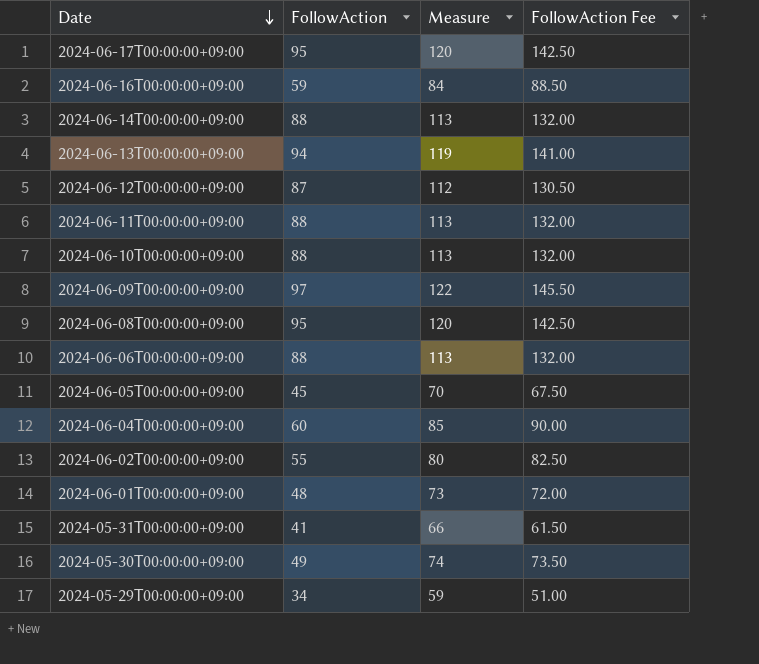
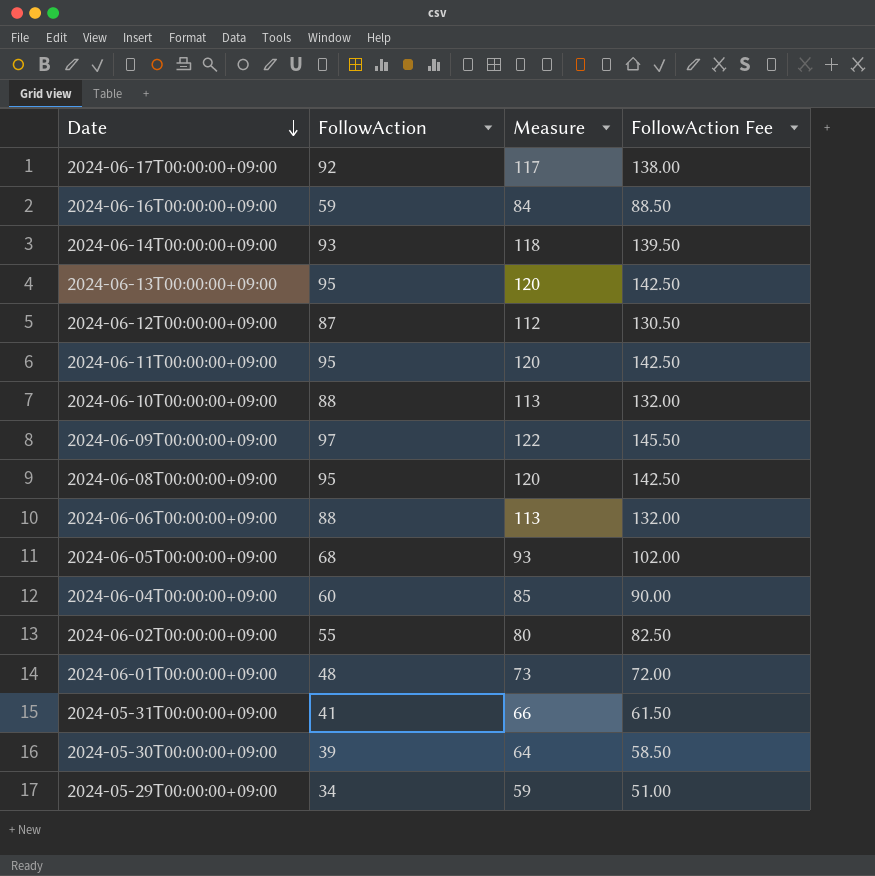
2024-06-17T00:00:00+09:00 | FollowAction: 95 -> 92
2024-06-17T00:00:00+09:00 | Measure: 120 -> 117
2024-06-17T00:00:00+09:00 | FollowAction Fee: 142.50 -> 138.00
2024-06-14T00:00:00+09:00 | FollowAction: 88 -> 93
2024-06-14T00:00:00+09:00 | Measure: 113 -> 118
2024-06-14T00:00:00+09:00 | FollowAction Fee: 132.00 -> 139.50
2024-06-13T00:00:00+09:00 | FollowAction: 94 -> 95
2024-06-13T00:00:00+09:00 | Measure: 119 -> 120
2024-06-13T00:00:00+09:00 | FollowAction Fee: 141.00 -> 142.50
2024-06-11T00:00:00+09:00 | FollowAction: 88 -> 95
2024-06-11T00:00:00+09:00 | Measure: 113 -> 120
2024-06-11T00:00:00+09:00 | FollowAction Fee: 132.00 -> 142.50
2024-06-05T00:00:00+09:00 | FollowAction: 45 -> 68
2024-06-05T00:00:00+09:00 | Measure: 70 -> 93
2024-06-05T00:00:00+09:00 | FollowAction Fee: 67.50 -> 102.00
2024-05-30T00:00:00+09:00 | FollowAction: 49 -> 39
2024-05-30T00:00:00+09:00 | Measure: 74 -> 64
2024-05-30T00:00:00+09:00 | FollowAction Fee: 73.50 -> 58.50

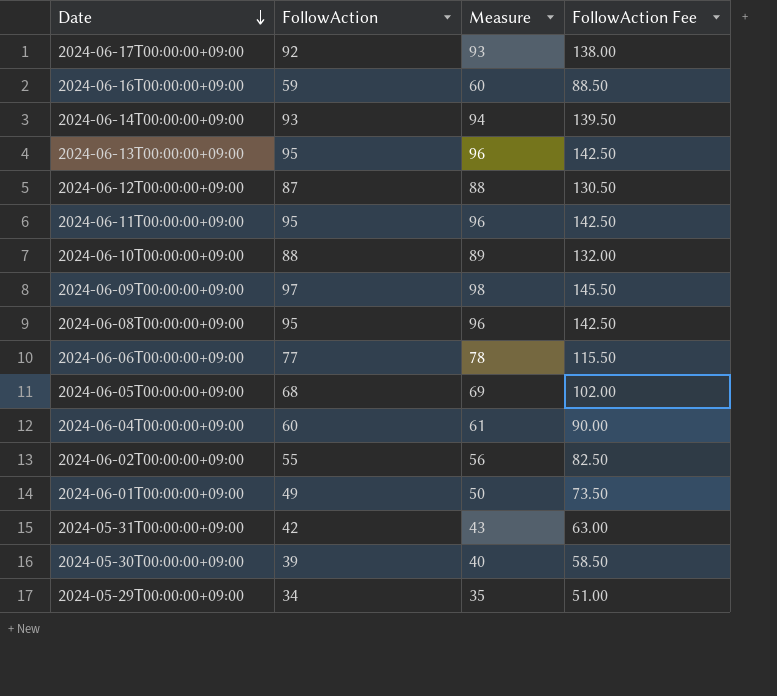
column Measure | formula: [FollowAction] + 25 -> [FollowAction] + 1
2024-06-06T00:00:00+09:00 | FollowAction: 88 -> 77
2024-06-06T00:00:00+09:00 | FollowAction Fee: 132.00 -> 115.50
2024-06-01T00:00:00+09:00 | FollowAction: 48 -> 49
2024-06-01T00:00:00+09:00 | FollowAction Fee: 72.00 -> 73.50
2024-05-31T00:00:00+09:00 | FollowAction: 41 -> 42
2024-05-31T00:00:00+09:00 | FollowAction Fee: 61.50 -> 63.00

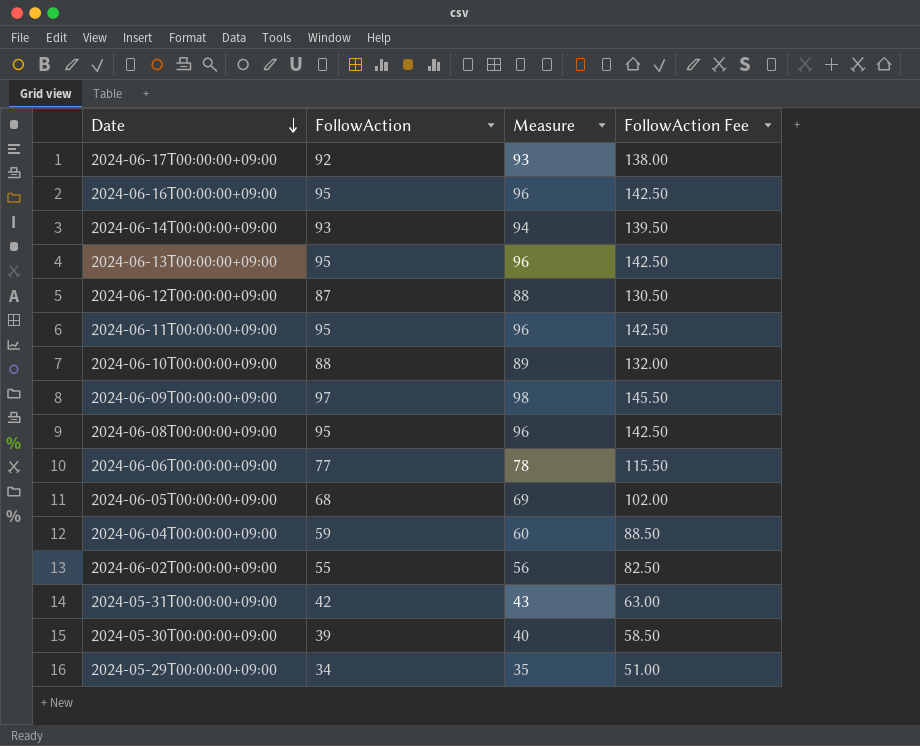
row 2024-06-01T00:00:00+09:00: 49 | 50 | 73.50 -> none
2024-06-16T00:00:00+09:00 | FollowAction: 59 -> 95
2024-06-16T00:00:00+09:00 | Measure: 60 -> 96
2024-06-16T00:00:00+09:00 | FollowAction Fee: 88.50 -> 142.50
2024-06-04T00:00:00+09:00 | FollowAction: 60 -> 59
2024-06-04T00:00:00+09:00 | Measure: 61 -> 60
2024-06-04T00:00:00+09:00 | FollowAction Fee: 90.00 -> 88.50

